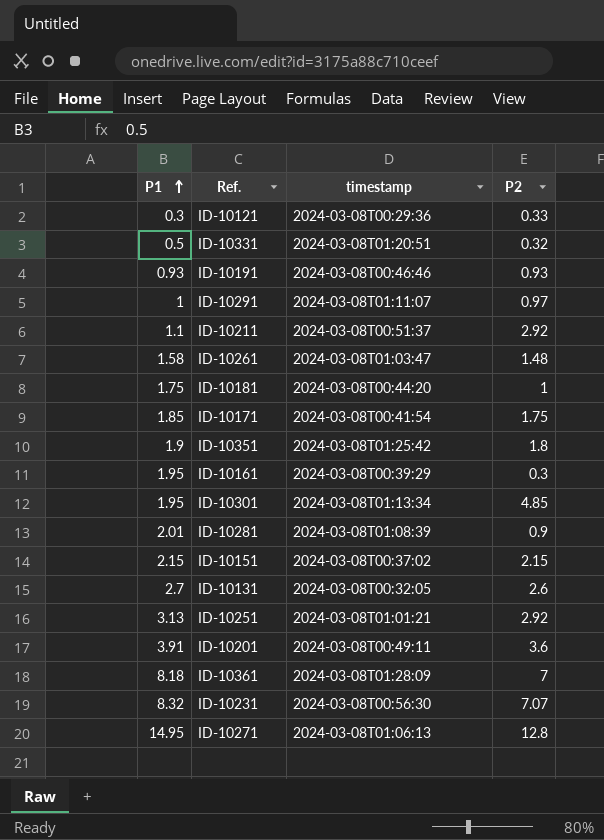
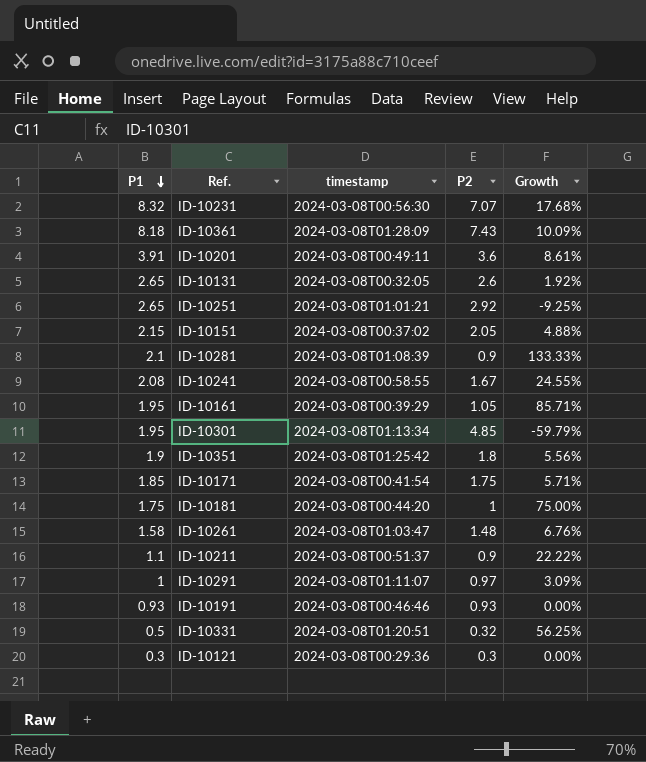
row order: P1 ascending -> P1 descending
column Growth | formula: none -> ([P1] - [P2]) / [P2]
row ID-10271: 14.95 | 2024-03-08T01:06:13 | 12.8 -> none
ID-10361 | P2: 7 -> 7.43
ID-10131 | P1: 2.7 -> 2.65
ID-10251 | P1: 3.13 -> 2.65
ID-10151 | P2: 2.15 -> 2.05
ID-10281 | P1: 2.01 -> 2.1
row ID-10241: none -> 2.08 | 2024-03-08T00:58:55 | 1.67 | 24.55%
ID-10161 | P2: 0.3 -> 1.05
ID-10211 | P2: 2.92 -> 0.9
ID-10121 | P2: 0.33 -> 0.3

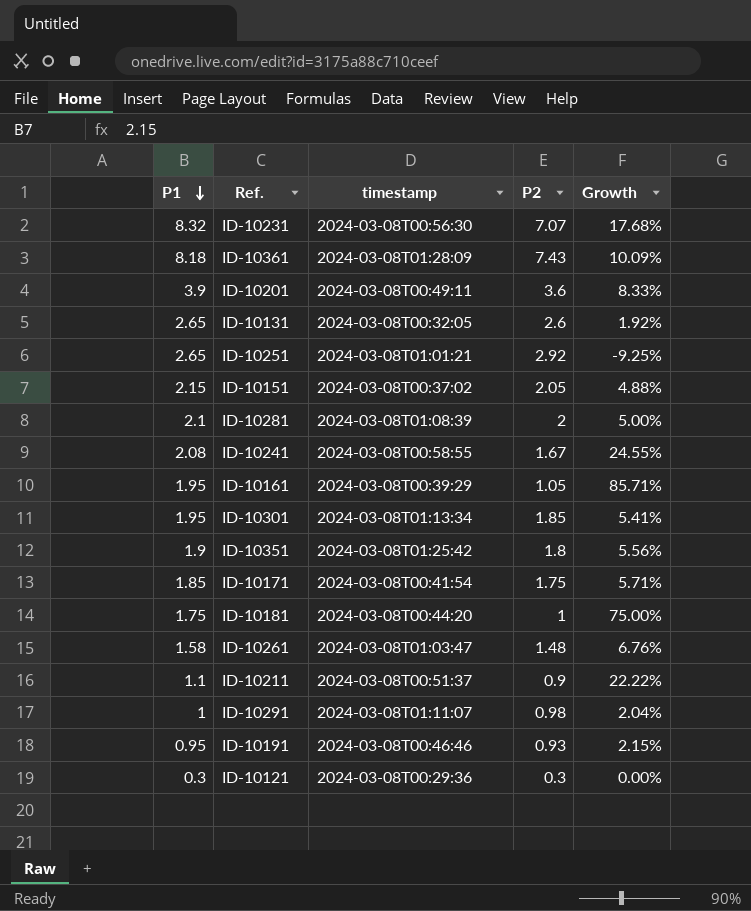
row ID-10331: 0.5 | 2024-03-08T01:20:51 | 0.32 | 56.25% -> none
ID-10201 | P1: 3.91 -> 3.9
ID-10201 | Growth: 8.61% -> 8.33%
ID-10281 | P2: 0.9 -> 2
ID-10281 | Growth: 133.33% -> 5.00%
ID-10301 | P2: 4.85 -> 1.85
ID-10301 | Growth: -59.79% -> 5.41%
ID-10291 | P2: 0.97 -> 0.98
ID-10291 | Growth: 3.09% -> 2.04%
ID-10191 | P1: 0.93 -> 0.95
ID-10191 | Growth: 0.00% -> 2.15%

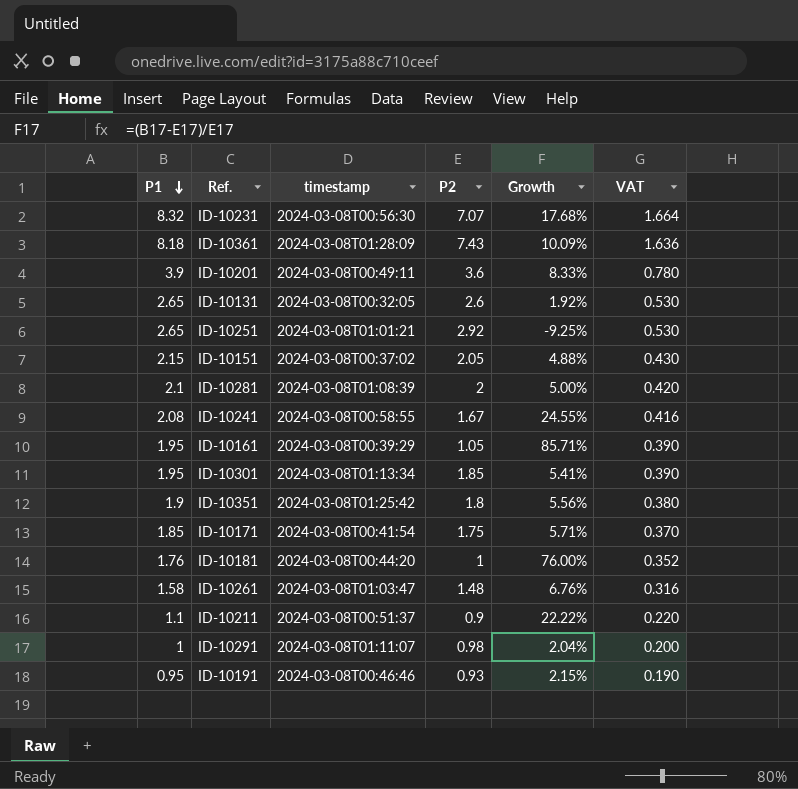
column VAT | formula: none -> [P1] * 0.2
row ID-10121: 0.3 | 2024-03-08T00:29:36 | 0.3 | 0.00% -> none
ID-10181 | P1: 1.75 -> 1.76
ID-10181 | Growth: 75.00% -> 76.00%

